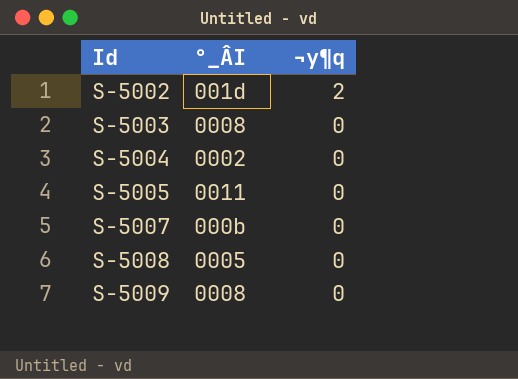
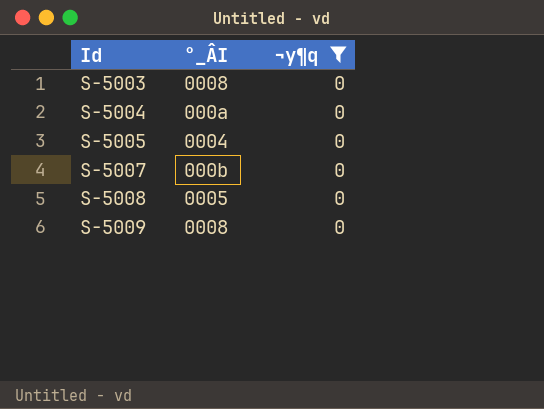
filter: none -> ¬y¶q = 0
S-5004 | °_ÂI: 0002 -> 000a
S-5005 | °_ÂI: 0011 -> 0004

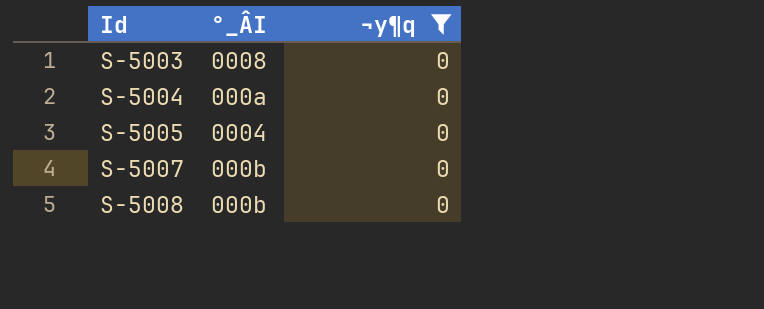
row S-5009: 0008 | 0 -> none
S-5008 | °_ÂI: 0005 -> 000b

